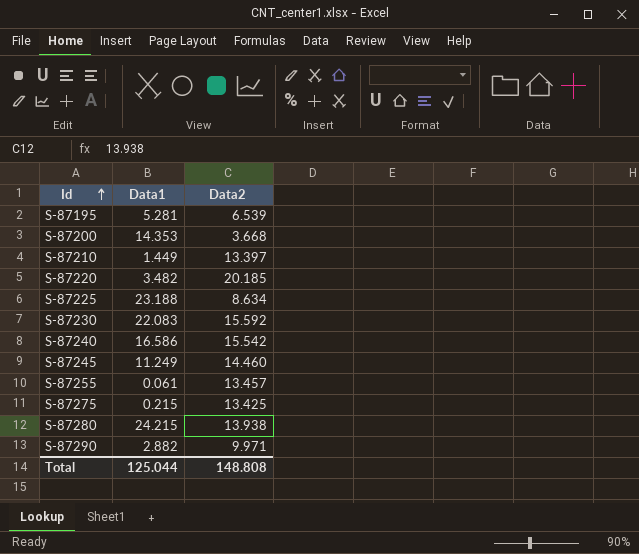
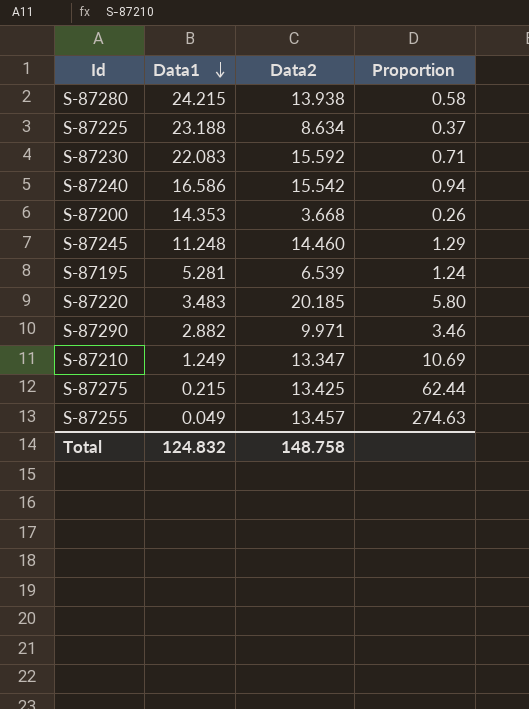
row order: Id ascending -> Data1 descending
column Proportion | formula: none -> [Data2] / [Data1]
S-87245 | Data1: 11.249 -> 11.248
S-87220 | Data1: 3.482 -> 3.483
S-87210 | Data1: 1.449 -> 1.249
S-87210 | Data2: 13.397 -> 13.347
S-87255 | Data1: 0.061 -> 0.049
Total | Data1: 125.044 -> 124.832
Total | Data2: 148.808 -> 148.758

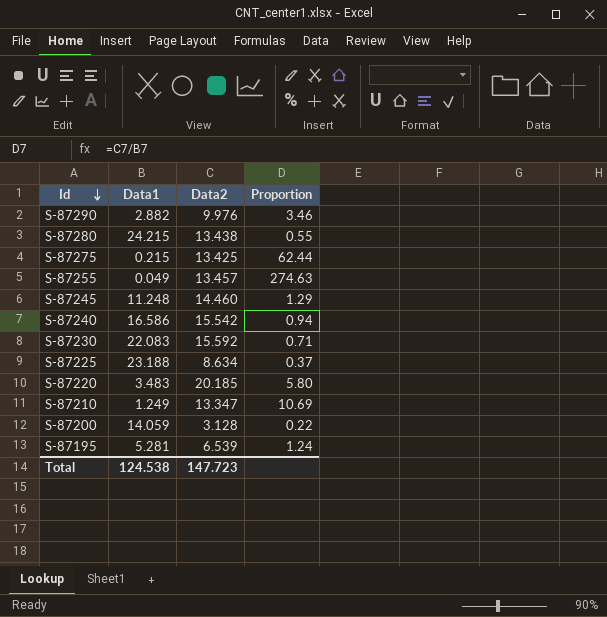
row order: Data1 descending -> Id descending
S-87290 | Data2: 9.971 -> 9.976
S-87280 | Data2: 13.938 -> 13.438
S-87280 | Proportion: 0.58 -> 0.55
S-87200 | Data1: 14.353 -> 14.059
S-87200 | Data2: 3.668 -> 3.128
S-87200 | Proportion: 0.26 -> 0.22
Total | Data1: 124.832 -> 124.538
Total | Data2: 148.758 -> 147.723

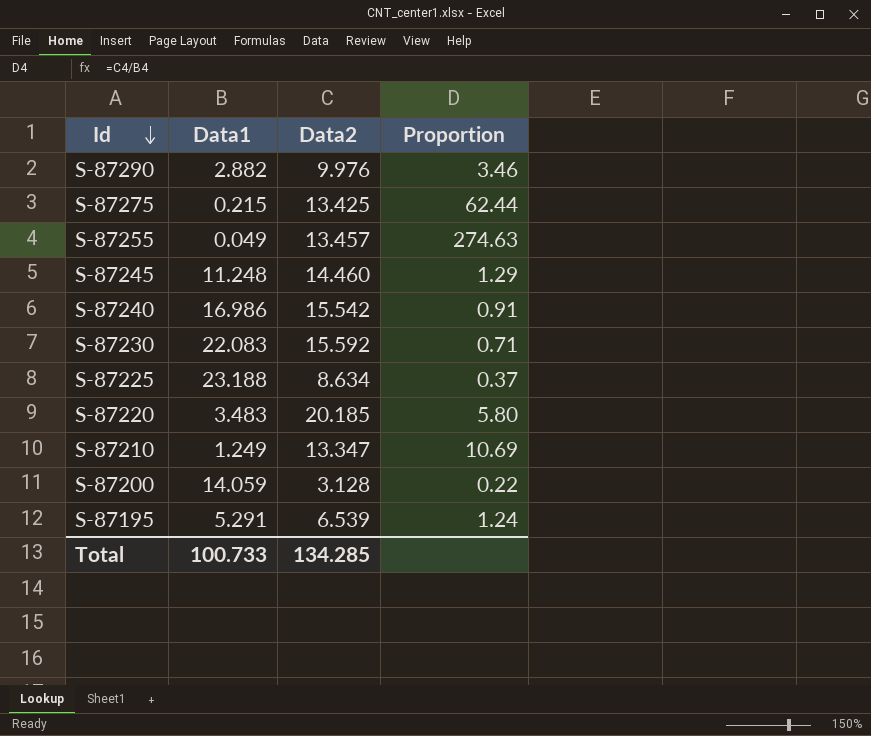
row S-87280: 24.215 | 13.438 | 0.55 -> none
S-87240 | Data1: 16.586 -> 16.986
S-87240 | Proportion: 0.94 -> 0.91
S-87195 | Data1: 5.281 -> 5.291
Total | Data1: 124.538 -> 100.733
Total | Data2: 147.723 -> 134.285

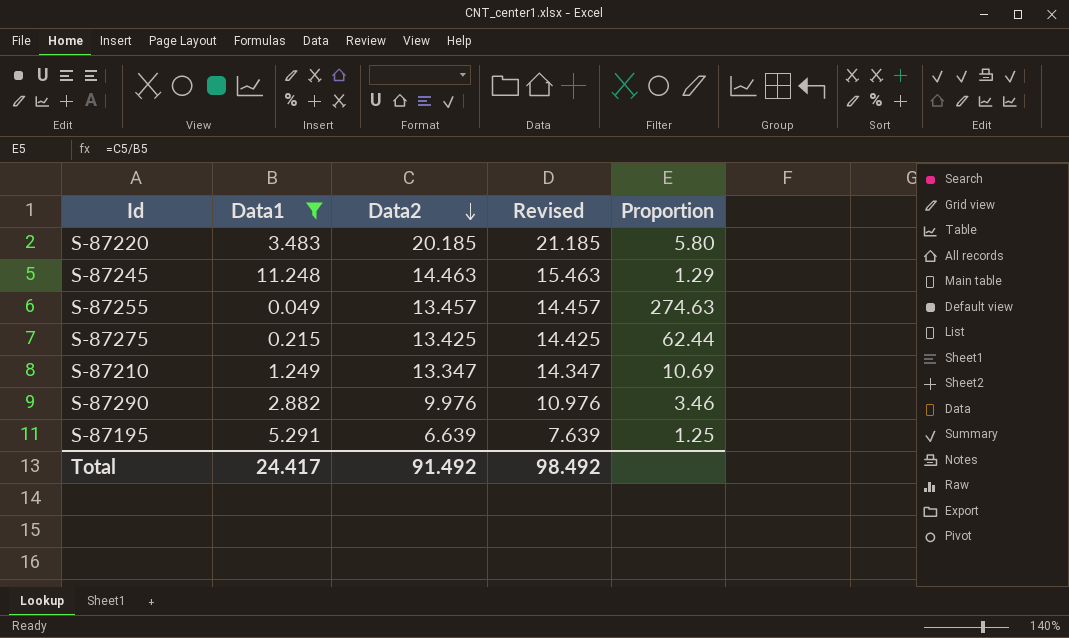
filter: none -> Data1 <= 11.248
row order: Id descending -> Data2 descending
column Revised | formula: none -> [Data2] + 1
S-87245 | Data2: 14.460 -> 14.463
S-87195 | Data2: 6.539 -> 6.639
S-87195 | Proportion: 1.24 -> 1.25
Total | Data1: 100.733 -> 24.417
Total | Data2: 134.285 -> 91.492

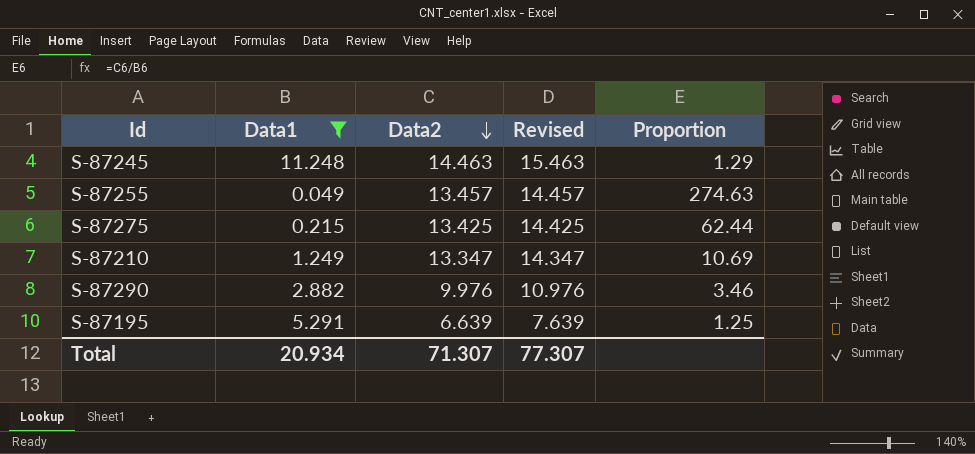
row S-87220: 3.483 | 20.185 | 21.185 | 5.80 -> none
Total | Data1: 24.417 -> 20.934
Total | Data2: 91.492 -> 71.307
Total | Revised: 98.492 -> 77.307

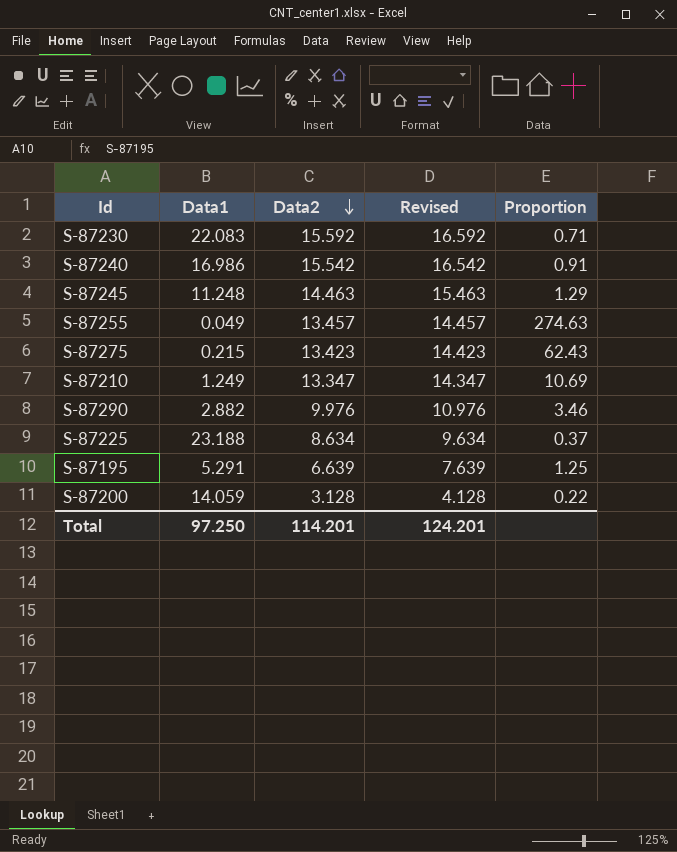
filter: Data1 <= 11.248 -> none
S-87275 | Data2: 13.425 -> 13.423
S-87275 | Revised: 14.425 -> 14.423
S-87275 | Proportion: 62.44 -> 62.43
Total | Data1: 20.934 -> 97.250
Total | Data2: 71.307 -> 114.201
Total | Revised: 77.307 -> 124.201

